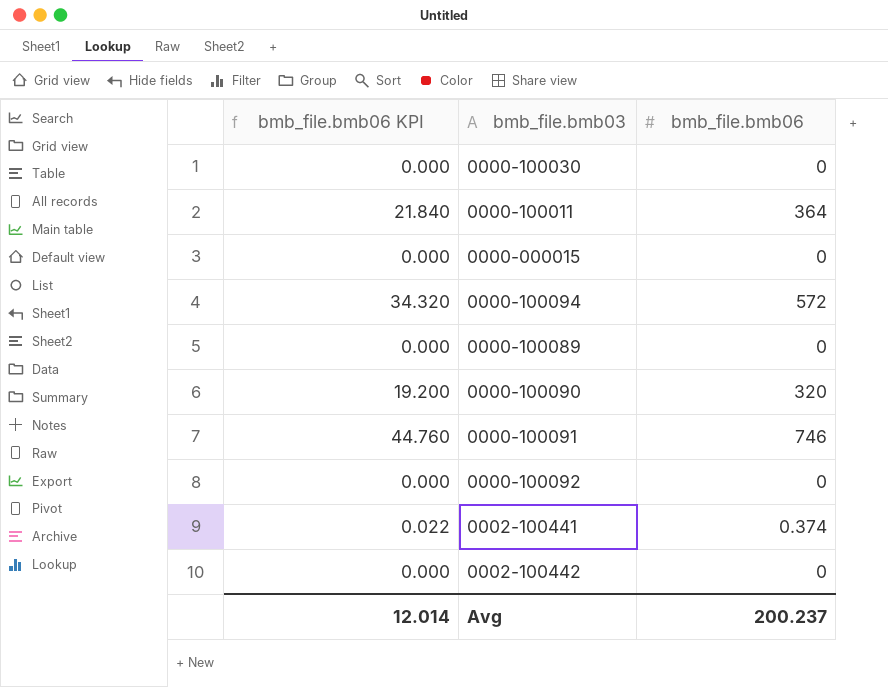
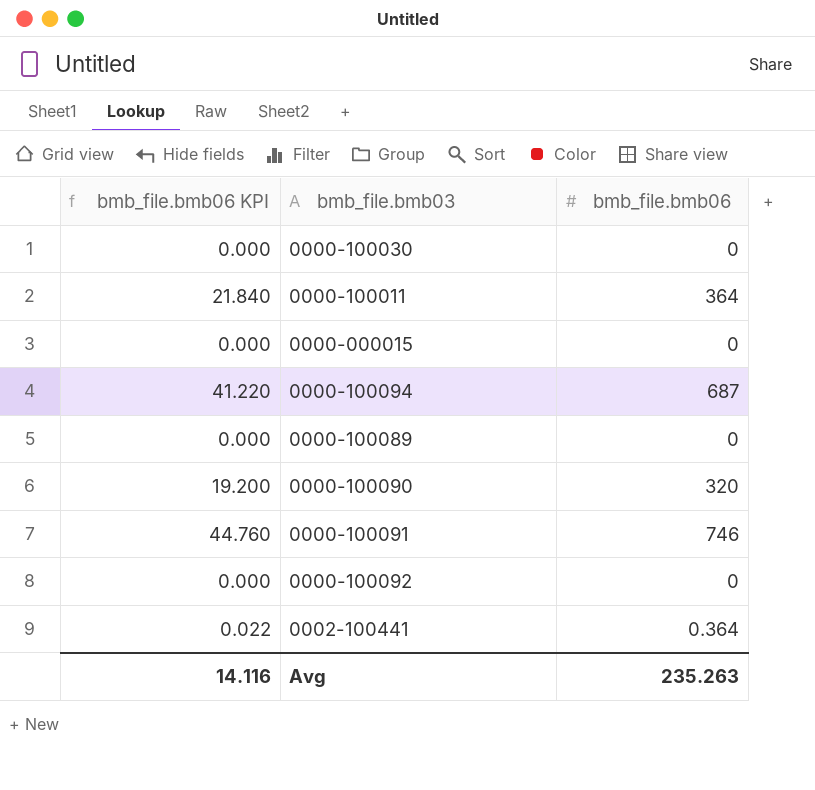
row 0002-100442: 0.000 | 0 -> none
0000-100094 | bmb_file.bmb06 KPI: 34.320 -> 41.220
0000-100094 | bmb_file.bmb06: 572 -> 687
0002-100441 | bmb_file.bmb06: 0.374 -> 0.364
Avg | bmb_file.bmb06 KPI: 12.014 -> 14.116
Avg | bmb_file.bmb06: 200.237 -> 235.263

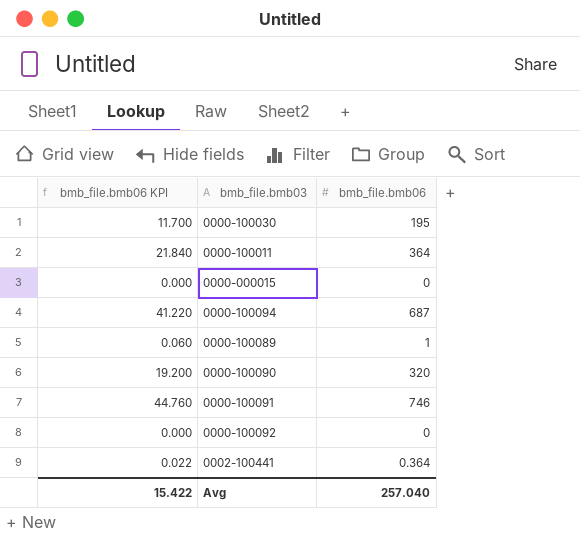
0000-100030 | bmb_file.bmb06 KPI: 0.000 -> 11.700
0000-100030 | bmb_file.bmb06: 0 -> 195
0000-100089 | bmb_file.bmb06 KPI: 0.000 -> 0.060
0000-100089 | bmb_file.bmb06: 0 -> 1
Avg | bmb_file.bmb06 KPI: 14.116 -> 15.422
Avg | bmb_file.bmb06: 235.263 -> 257.040

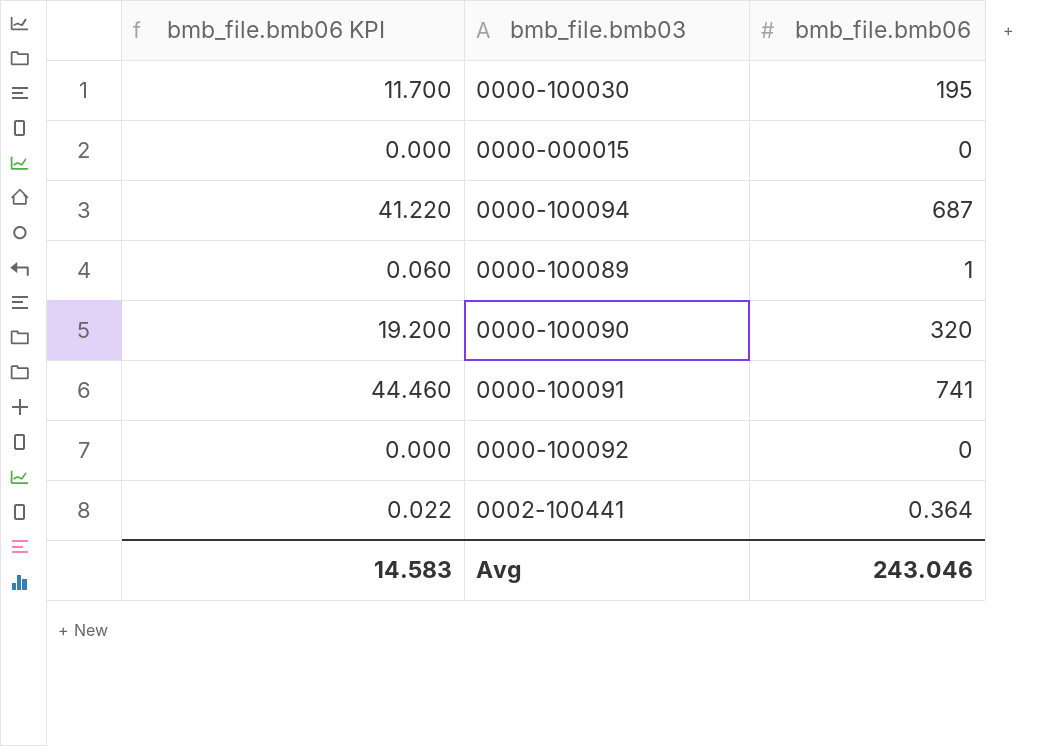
row 0000-100011: 21.840 | 364 -> none
0000-100091 | bmb_file.bmb06 KPI: 44.760 -> 44.460
0000-100091 | bmb_file.bmb06: 746 -> 741
Avg | bmb_file.bmb06 KPI: 15.422 -> 14.583
Avg | bmb_file.bmb06: 257.040 -> 243.046

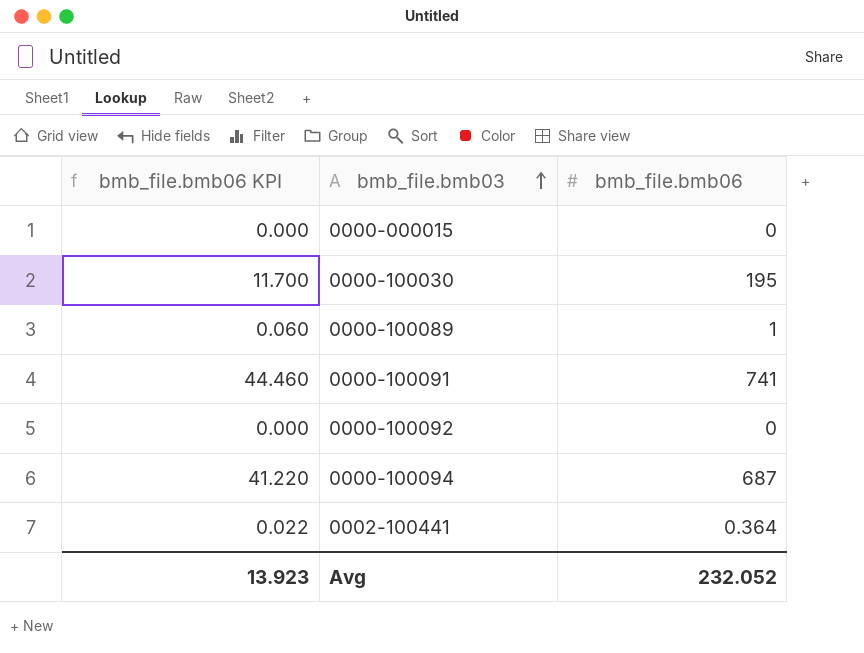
row order: none -> bmb_file.bmb03 ascending
row 0000-100090: 19.200 | 320 -> none
Avg | bmb_file.bmb06 KPI: 14.583 -> 13.923
Avg | bmb_file.bmb06: 243.046 -> 232.052

